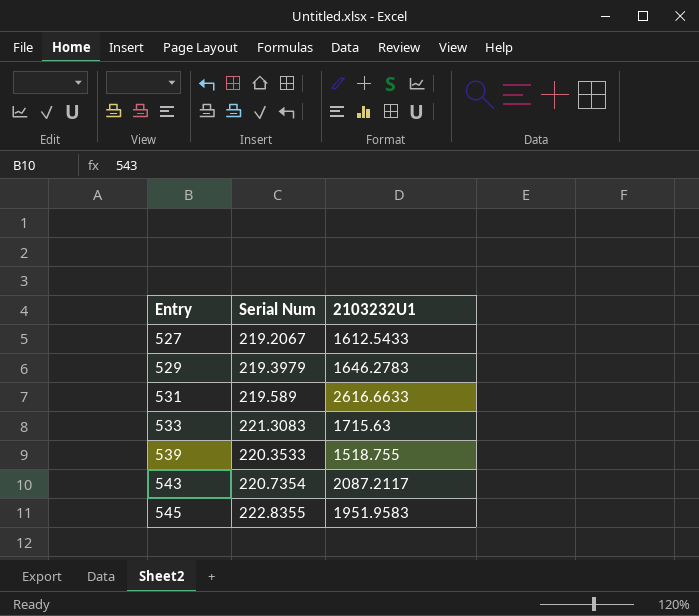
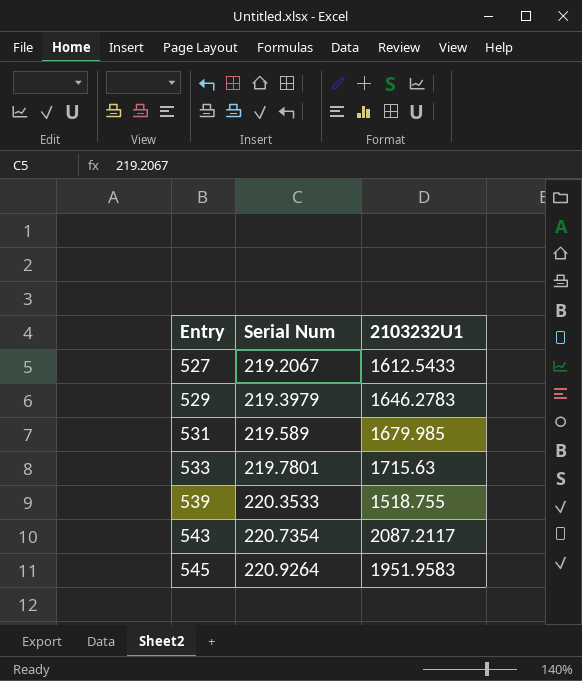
531 | 2103232U1: 2616.6633 -> 1679.985
533 | Serial Num: 221.3083 -> 219.7801
545 | Serial Num: 222.8355 -> 220.9264

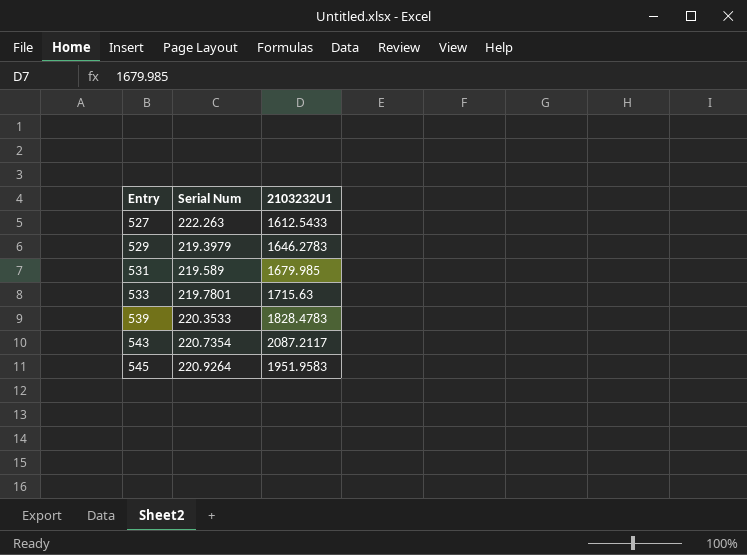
527 | Serial Num: 219.2067 -> 222.263
539 | 2103232U1: 1518.755 -> 1828.4783

